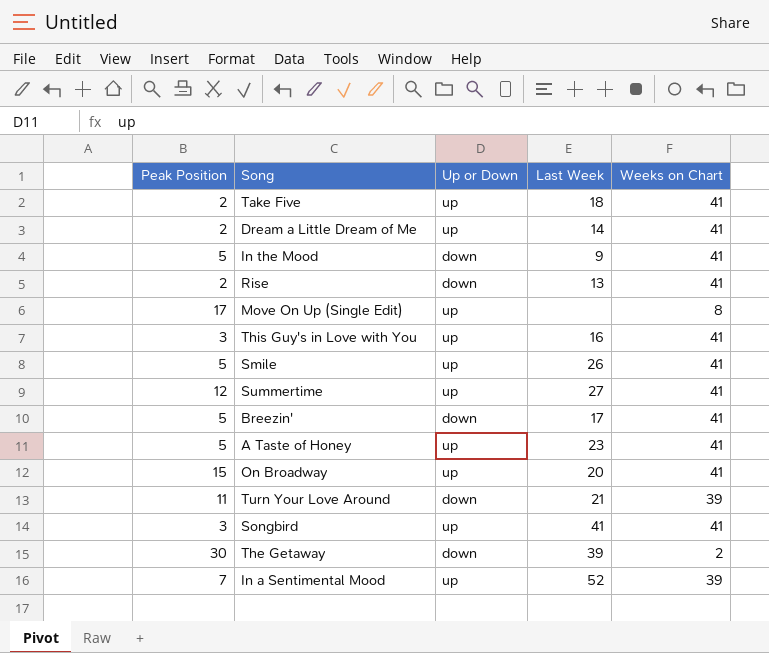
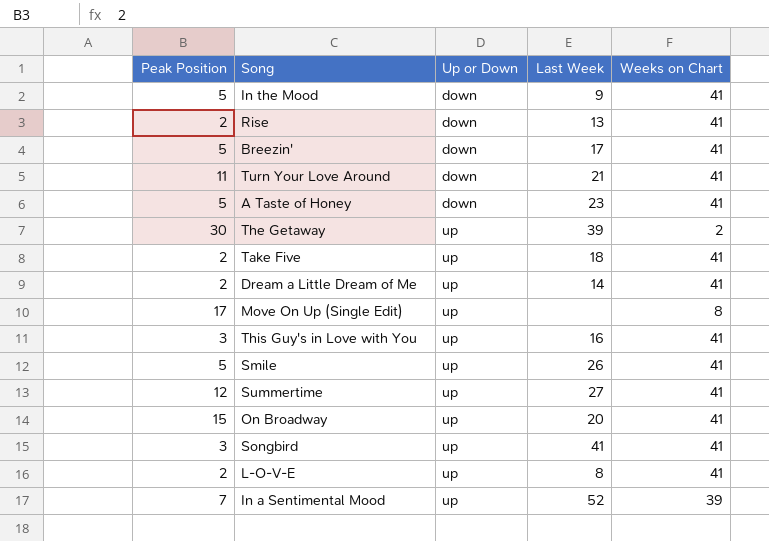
row order: none -> Up or Down ascending
Turn Your Love Around | Weeks on Chart: 39 -> 41
A Taste of Honey | Up or Down: up -> down
The Getaway | Up or Down: down -> up
row L-O-V-E: none -> 2 | up | 8 | 41

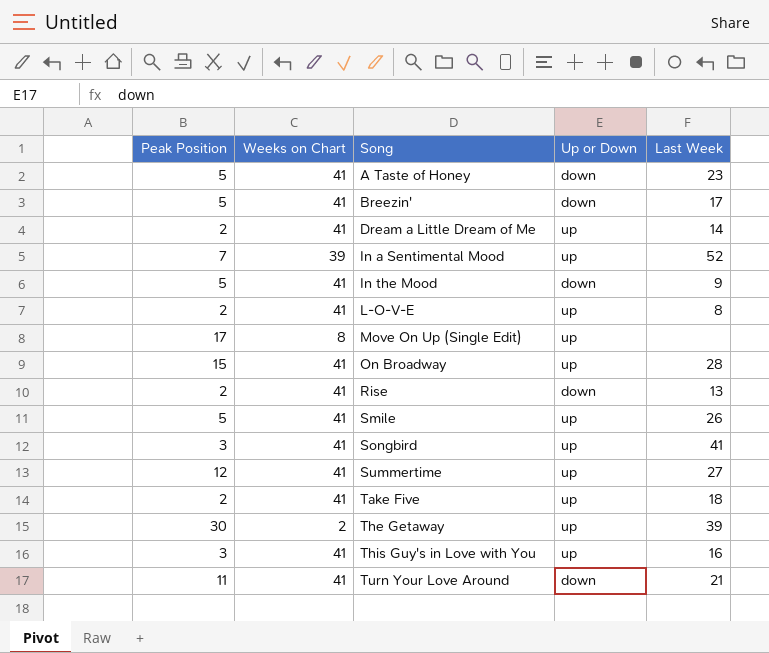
row order: Up or Down ascending -> Song ascending
column Weeks on Chart | position: 5 -> 2
On Broadway | Last Week: 20 -> 28

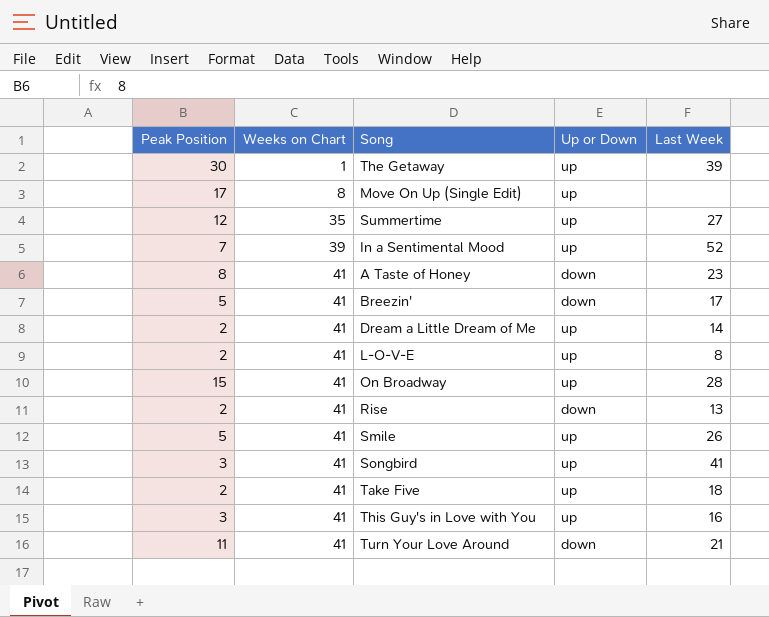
row order: Song ascending -> Weeks on Chart ascending
row In the Mood: 5 | 41 | down | 9 -> none
The Getaway | Weeks on Chart: 2 -> 1
Summertime | Weeks on Chart: 41 -> 35
A Taste of Honey | Peak Position: 5 -> 8

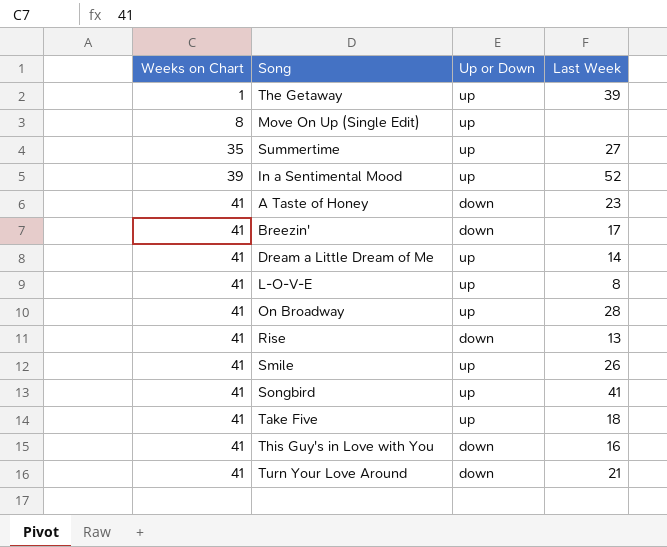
column Peak Position | position: 1 -> none
This Guy's in Love with You | Up or Down: up -> down

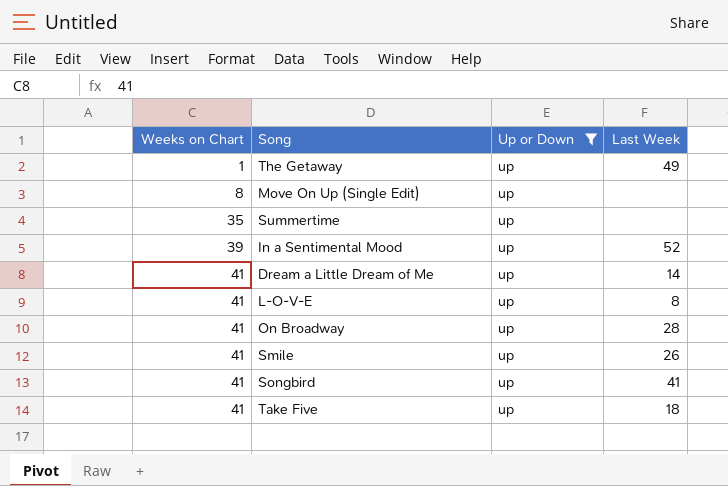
filter: none -> Up or Down = up
The Getaway | Last Week: 39 -> 49
Summertime | Last Week: 27 -> none

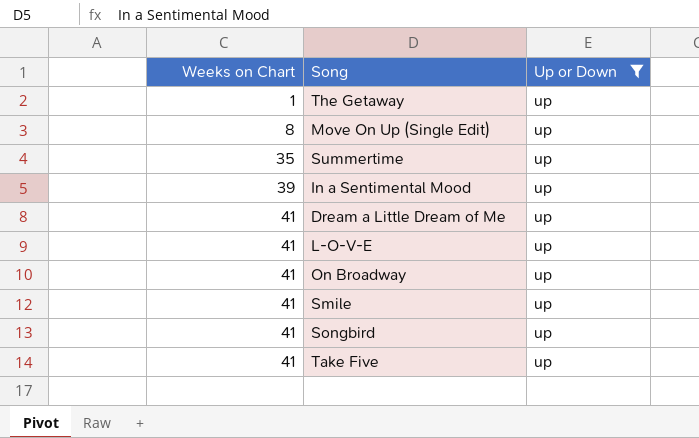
column Last Week | position: 4 -> none

